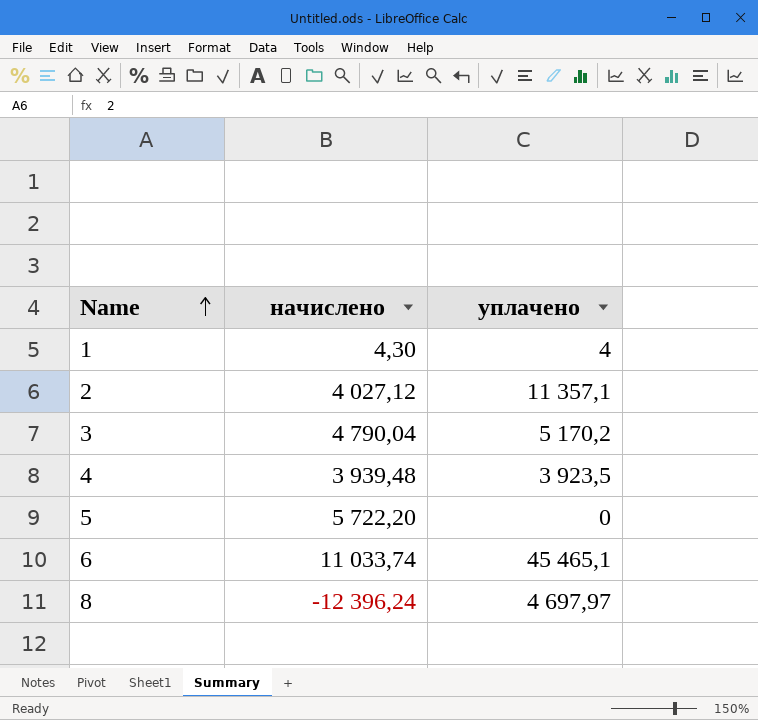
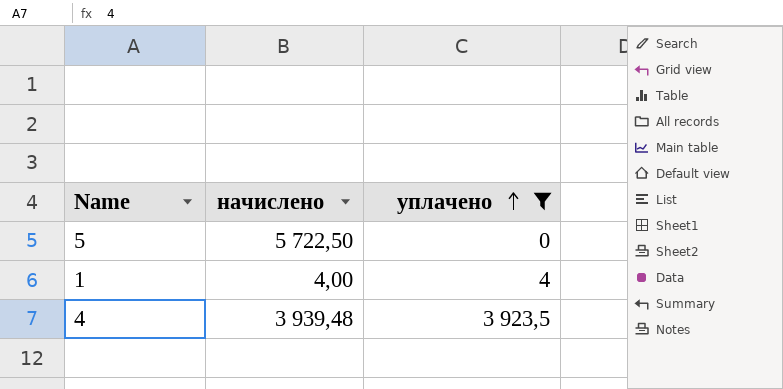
filter: none -> уплачено <= 3 923,5
row order: Name ascending -> уплачено ascending
5 | начислено: 5 722,20 -> 5 722,50
1 | начислено: 4,30 -> 4,00

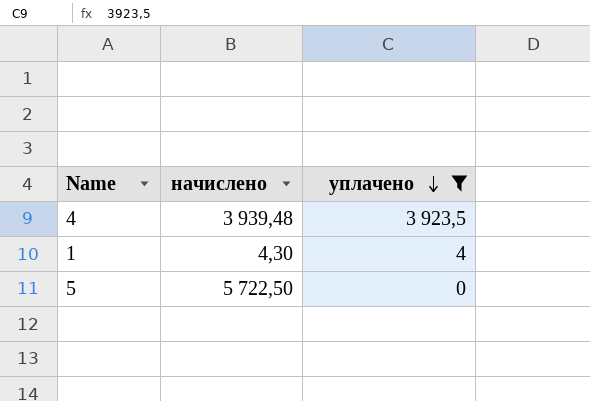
row order: уплачено ascending -> уплачено descending
1 | начислено: 4,00 -> 4,30

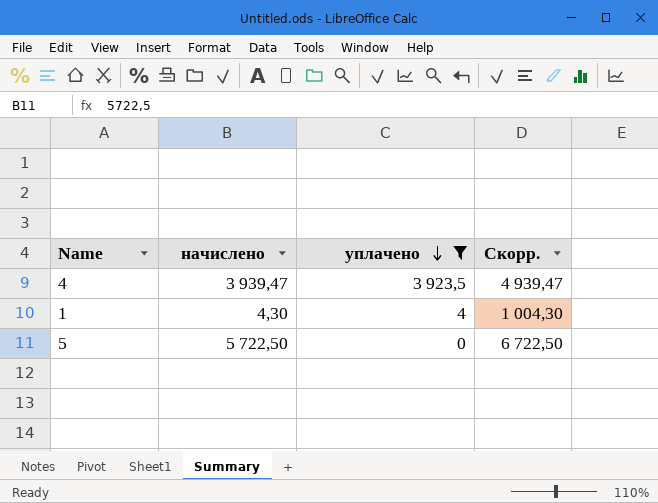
column Скорр. | formula: none -> [начислено] + 1000
4 | начислено: 3 939,48 -> 3 939,47

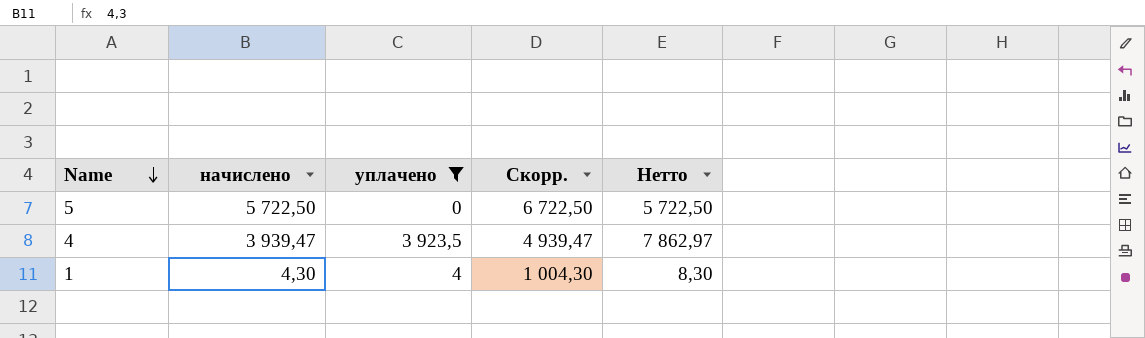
row order: уплачено descending -> Name descending
column Нетто | formula: none -> [начислено] + [уплачено]

